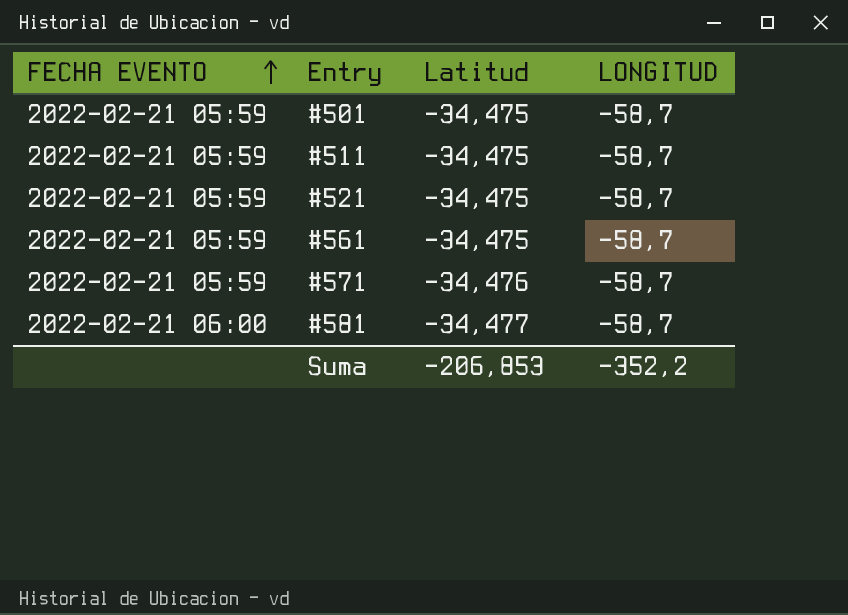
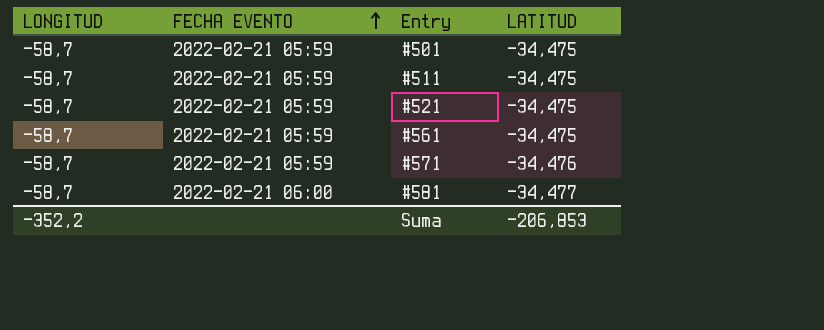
column LONGITUD | position: 4 -> 1
column name: Latitud -> LATITUD

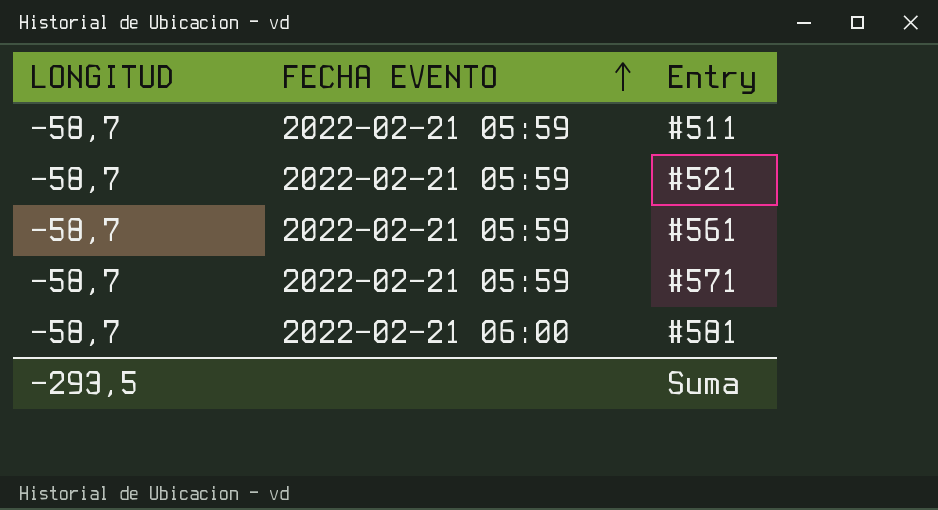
column LATITUD | position: 4 -> none
row #501: -58,7 | 2022-02-21 05:59 | -34,475 -> none
Suma | LONGITUD: -352,2 -> -293,5

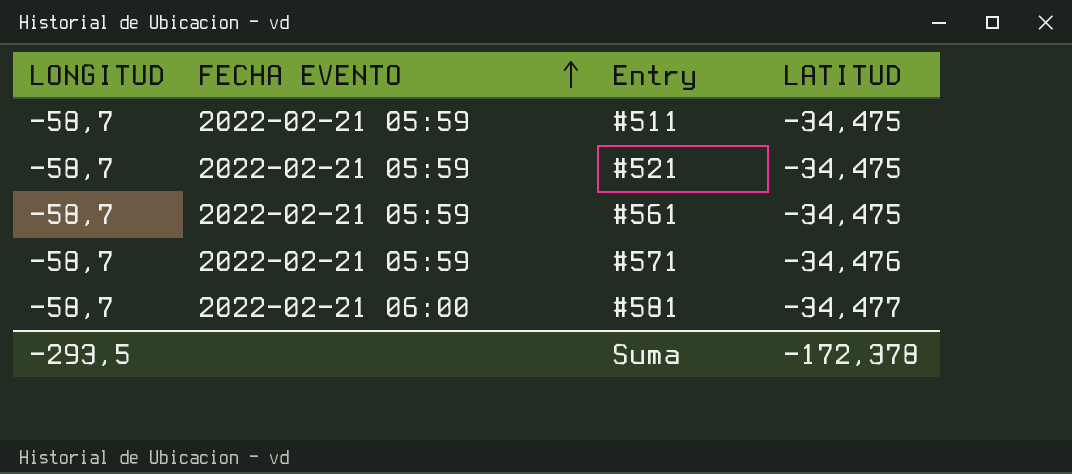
column LATITUD | position: none -> 4

